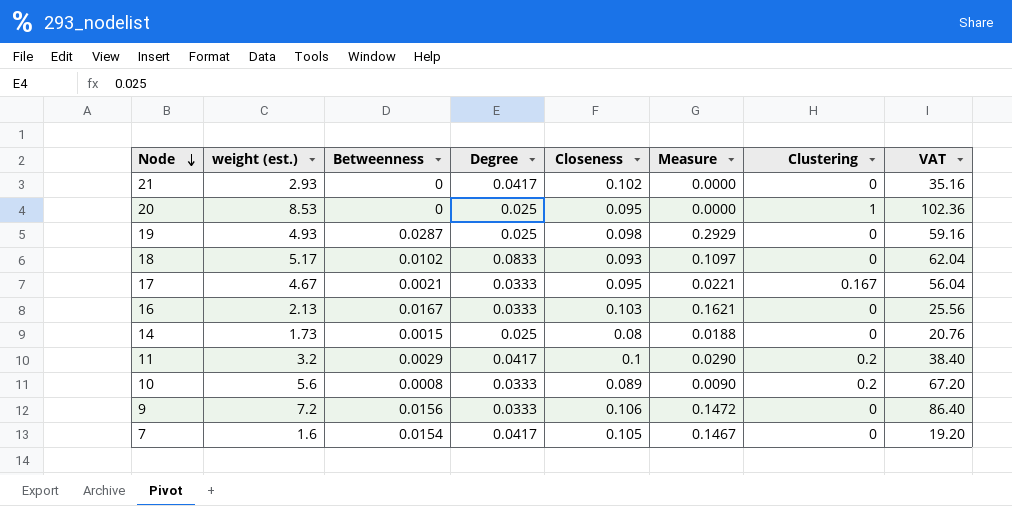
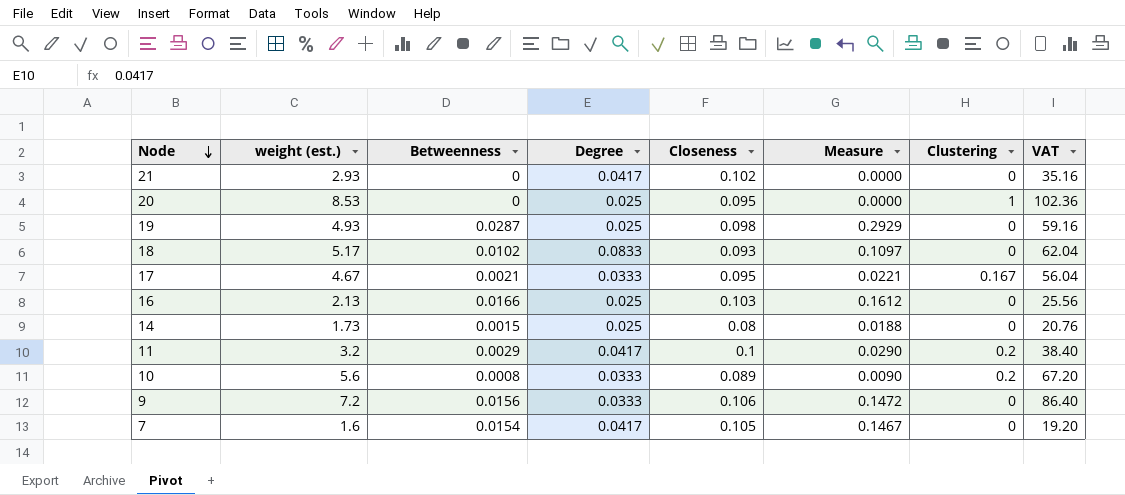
16 | Betweenness: 0.0167 -> 0.0166
16 | Degree: 0.0333 -> 0.025
16 | Measure: 0.1621 -> 0.1612

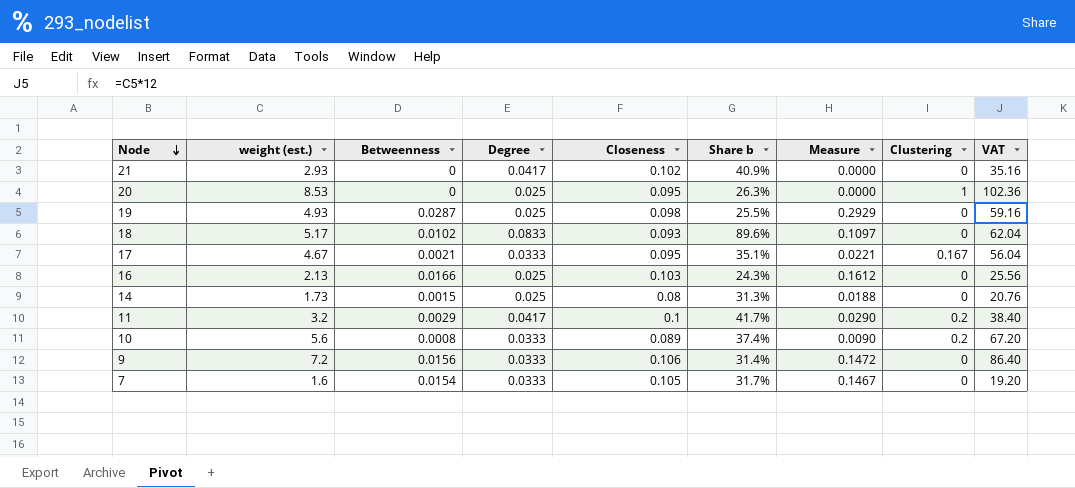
column Share b | formula: none -> [Degree] / [Closeness]
7 | Degree: 0.0417 -> 0.0333

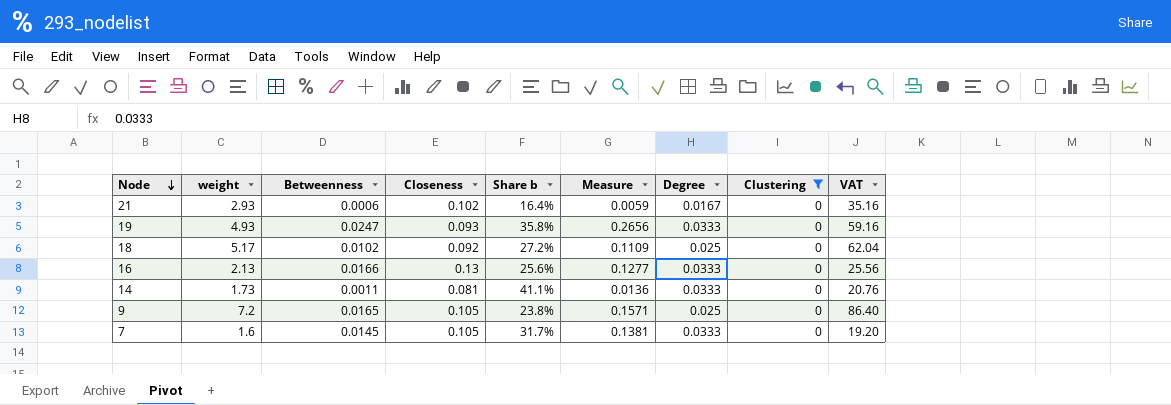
filter: none -> Clustering = 0
column name: weight (est.) -> weight
column Degree | position: 4 -> 7
21 | Betweenness: 0 -> 0.0006
21 | Share b: 40.9% -> 16.4%
21 | Measure: 0.0000 -> 0.0059
21 | Degree: 0.0417 -> 0.0167
19 | Betweenness: 0.0287 -> 0.0247
19 | Closeness: 0.098 -> 0.093
19 | Share b: 25.5% -> 35.8%
19 | Measure: 0.2929 -> 0.2656
19 | Degree: 0.025 -> 0.0333
18 | Closeness: 0.093 -> 0.092
18 | Share b: 89.6% -> 27.2%
18 | Measure: 0.1097 -> 0.1109
18 | Degree: 0.0833 -> 0.025
16 | Closeness: 0.103 -> 0.13
16 | Share b: 24.3% -> 25.6%
16 | Measure: 0.1612 -> 0.1277
16 | Degree: 0.025 -> 0.0333
14 | Betweenness: 0.0015 -> 0.0011
14 | Closeness: 0.08 -> 0.081
14 | Share b: 31.3% -> 41.1%
14 | Measure: 0.0188 -> 0.0136
14 | Degree: 0.025 -> 0.0333
9 | Betweenness: 0.0156 -> 0.0165
9 | Closeness: 0.106 -> 0.105
9 | Share b: 31.4% -> 23.8%
9 | Measure: 0.1472 -> 0.1571
9 | Degree: 0.0333 -> 0.025
7 | Betweenness: 0.0154 -> 0.0145
7 | Measure: 0.1467 -> 0.1381

